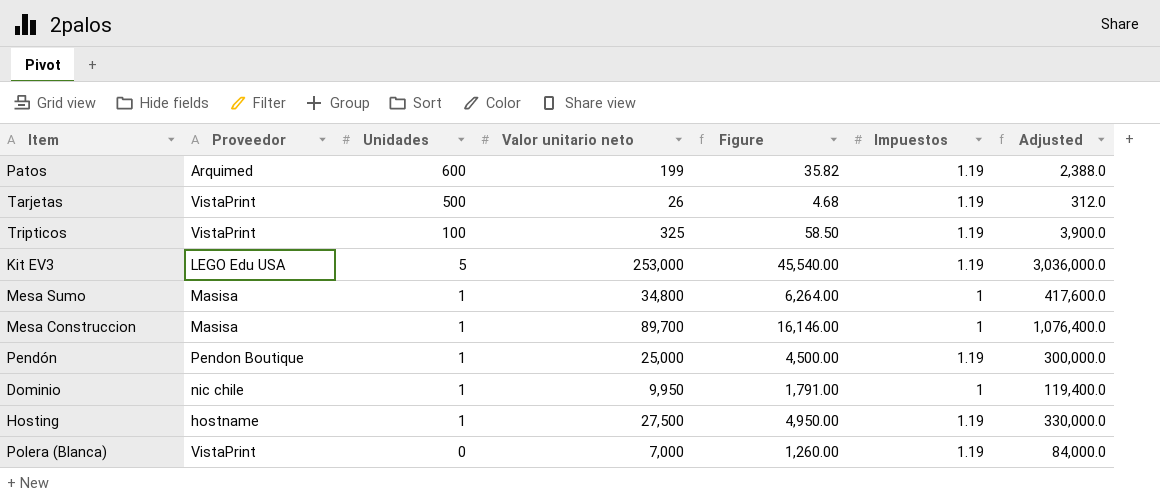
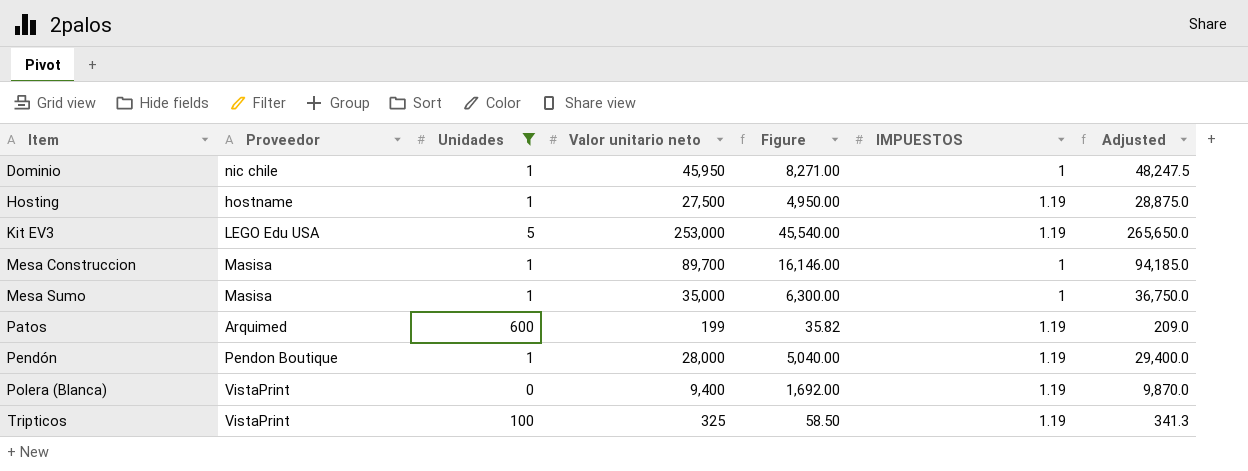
filter: none -> Unidades != 500
row order: Unidades descending -> Item ascending
column name: Impuestos -> IMPUESTOS
column Adjusted | formula: [Valor unitario neto] * 12 -> [Valor unitario neto] * 1.05
Dominio | Valor unitario neto: 9,950 -> 45,950
Dominio | Figure: 1,791.00 -> 8,271.00
Mesa Sumo | Valor unitario neto: 34,800 -> 35,000
Mesa Sumo | Figure: 6,264.00 -> 6,300.00
Pendón | Valor unitario neto: 25,000 -> 28,000
Pendón | Figure: 4,500.00 -> 5,040.00
Polera (Blanca) | Valor unitario neto: 7,000 -> 9,400
Polera (Blanca) | Figure: 1,260.00 -> 1,692.00

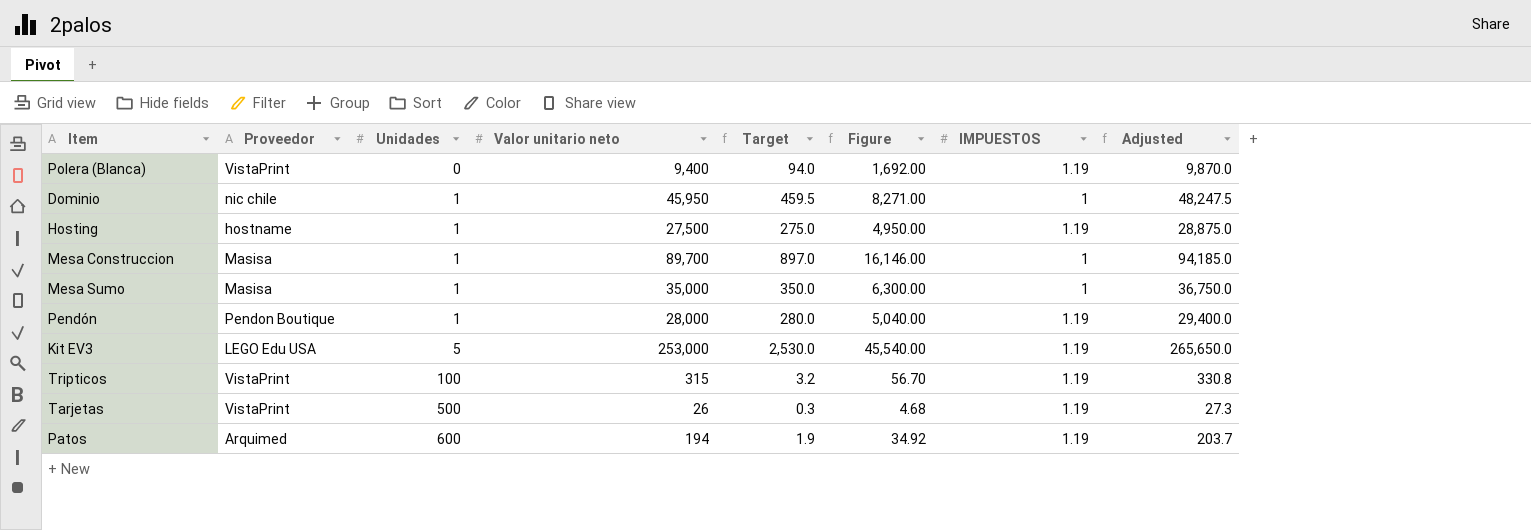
filter: Unidades != 500 -> none
row order: Item ascending -> Unidades ascending
column Target | formula: none -> [Valor unitario neto] * 0.01
Tripticos | Valor unitario neto: 325 -> 315
Tripticos | Figure: 58.50 -> 56.70
Tripticos | Adjusted: 341.3 -> 330.8
Patos | Valor unitario neto: 199 -> 194
Patos | Figure: 35.82 -> 34.92
Patos | Adjusted: 209.0 -> 203.7

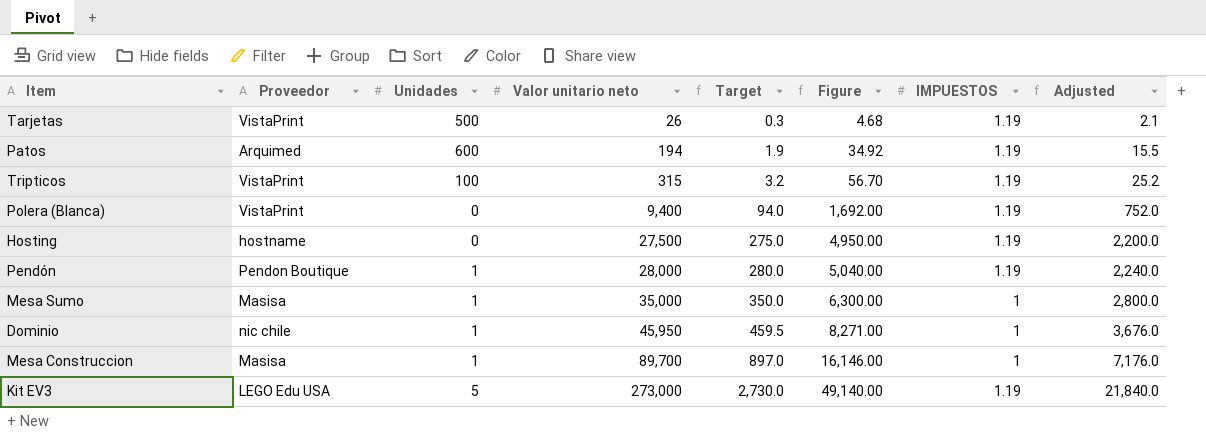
row order: Unidades ascending -> Valor unitario neto ascending
column Adjusted | formula: [Valor unitario neto] * 1.05 -> [Valor unitario neto] * 0.08
Hosting | Unidades: 1 -> 0
Kit EV3 | Valor unitario neto: 253,000 -> 273,000
Kit EV3 | Target: 2,530.0 -> 2,730.0
Kit EV3 | Figure: 45,540.00 -> 49,140.00

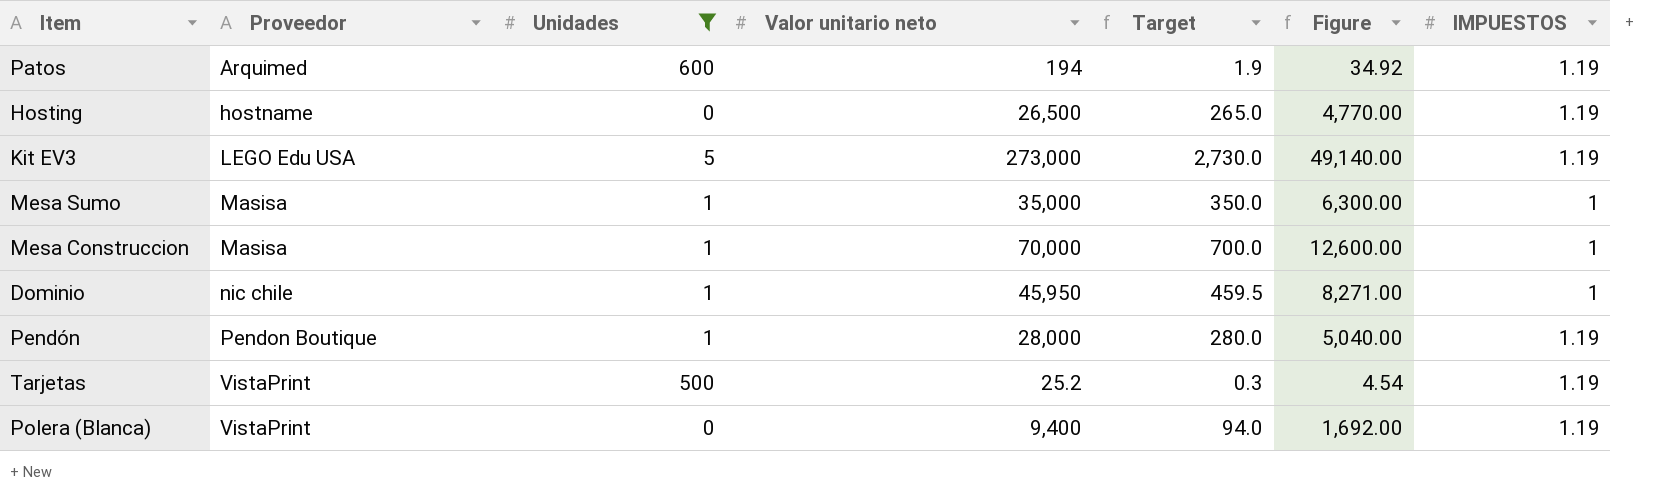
filter: none -> Unidades != 100
row order: Valor unitario neto ascending -> Proveedor ascending
column Adjusted | formula: [Valor unitario neto] * 0.08 -> none
Hosting | Valor unitario neto: 27,500 -> 26,500
Hosting | Target: 275.0 -> 265.0
Hosting | Figure: 4,950.00 -> 4,770.00
Mesa Construccion | Valor unitario neto: 89,700 -> 70,000
Mesa Construccion | Target: 897.0 -> 700.0
Mesa Construccion | Figure: 16,146.00 -> 12,600.00
Tarjetas | Valor unitario neto: 26 -> 25.2
Tarjetas | Figure: 4.68 -> 4.54

